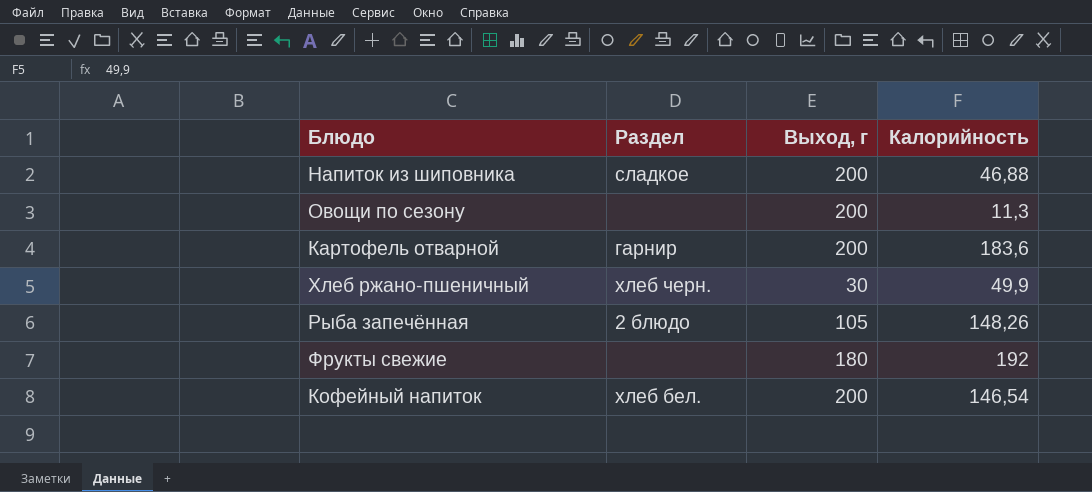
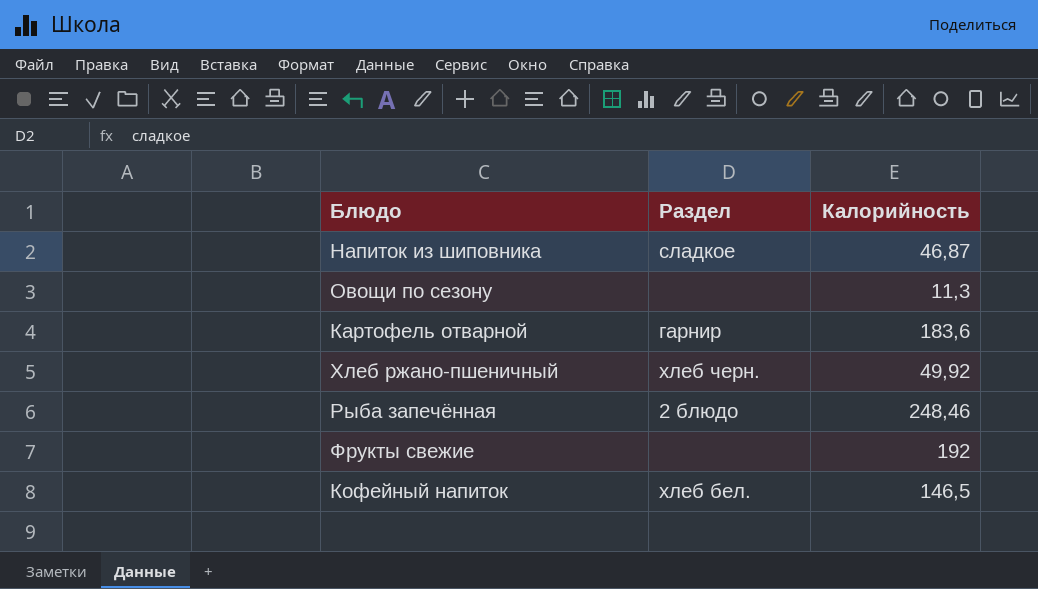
column Выход, г | position: 3 -> none
Напиток из шиповника | Калорийность: 46,88 -> 46,87
Хлеб ржано-пшеничный | Калорийность: 49,9 -> 49,92
Рыба запечённая | Калорийность: 148,26 -> 248,46
Кофейный напиток | Калорийность: 146,54 -> 146,5

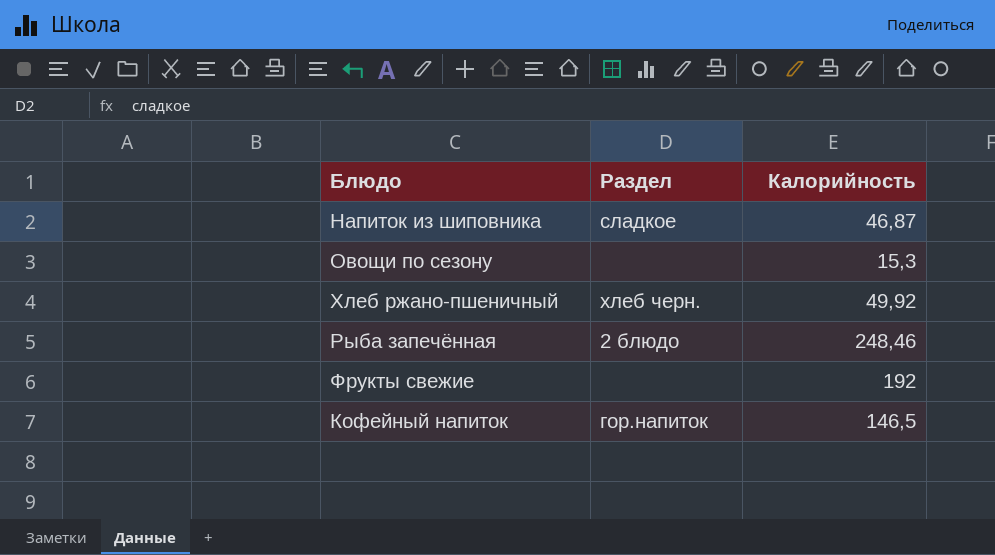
row Картофель отварной: гарнир | 183,6 -> none
Овощи по сезону | Калорийность: 11,3 -> 15,3
Кофейный напиток | Раздел: хлеб бел. -> гор.напиток

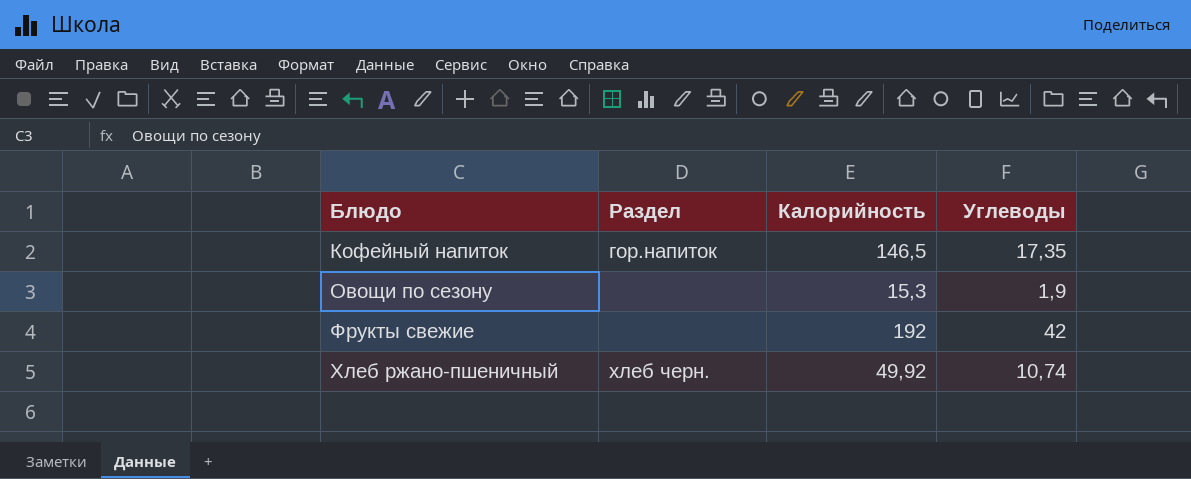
row order: none -> Блюдо ascending
column Углеводы | position: none -> 4
row Напиток из шиповника: сладкое | 46,87 -> none
row Рыба запечённая: 2 блюдо | 248,46 -> none

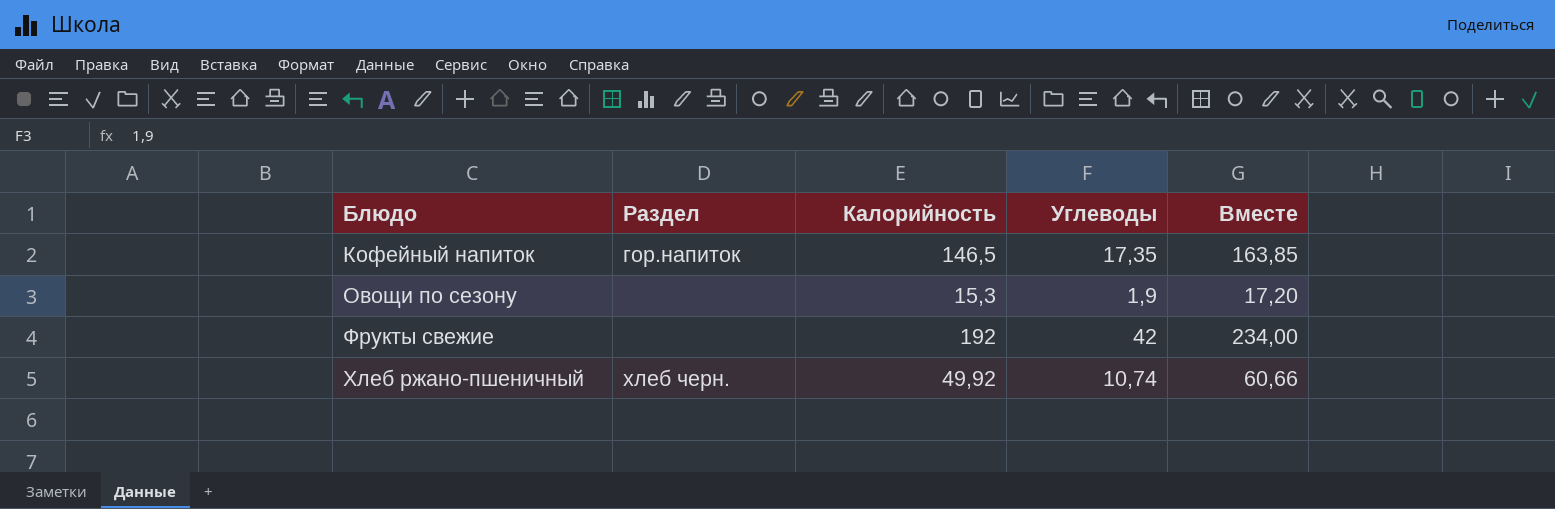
column Вместе | formula: none -> [Калорийность] + [Углеводы]

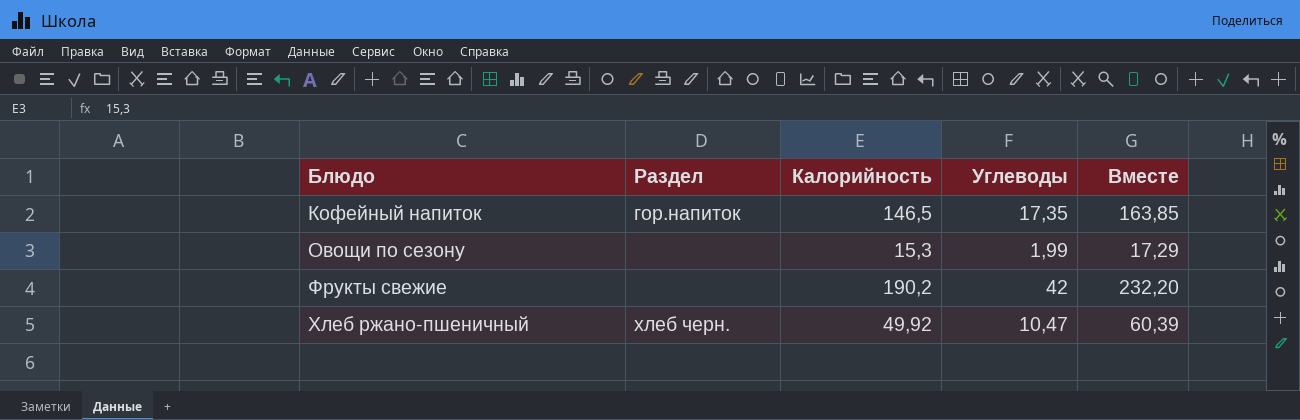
Овощи по сезону | Углеводы: 1,9 -> 1,99
Овощи по сезону | Вместе: 17,20 -> 17,29
Фрукты свежие | Калорийность: 192 -> 190,2
Фрукты свежие | Вместе: 234,00 -> 232,20
Хлеб ржано-пшеничный | Углеводы: 10,74 -> 10,47
Хлеб ржано-пшеничный | Вместе: 60,66 -> 60,39

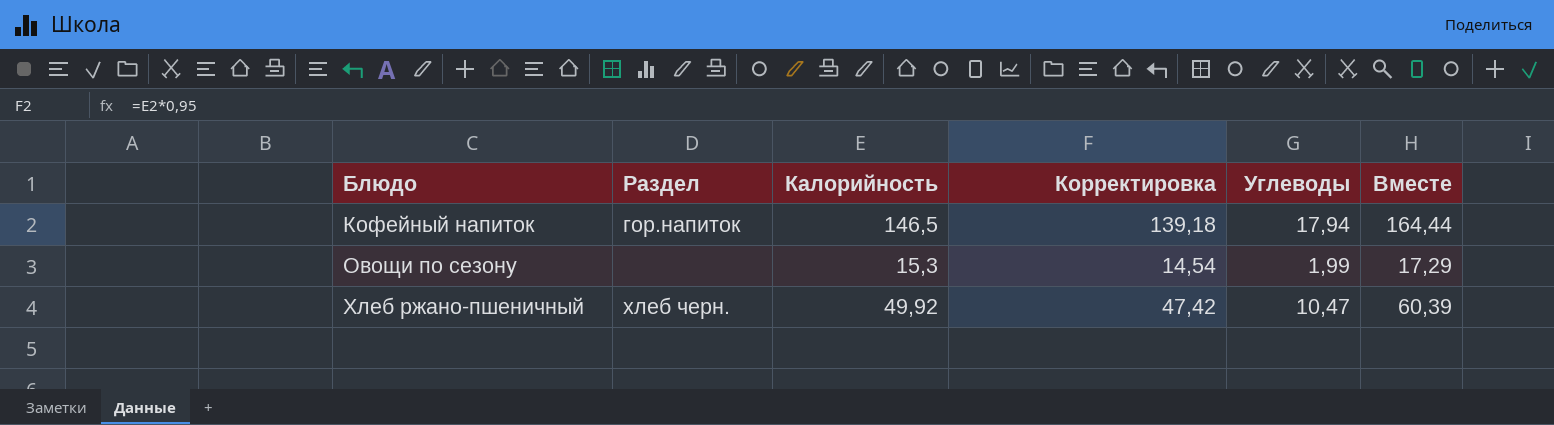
column Корректировка | formula: none -> [Калорийность] * 0,95
row Фрукты свежие: none | 190,2 | 42 | 232,20 -> none
Кофейный напиток | Углеводы: 17,35 -> 17,94
Кофейный напиток | Вместе: 163,85 -> 164,44

